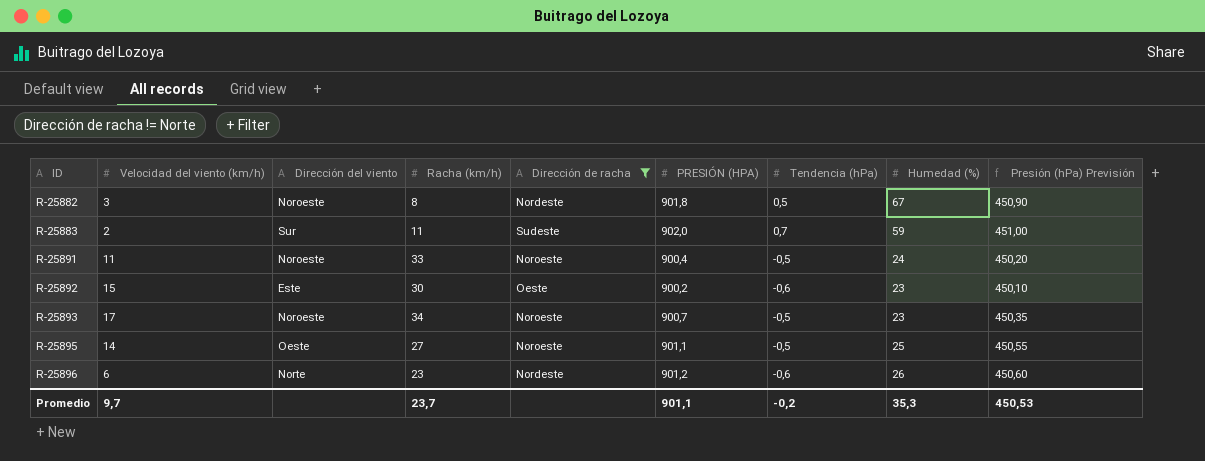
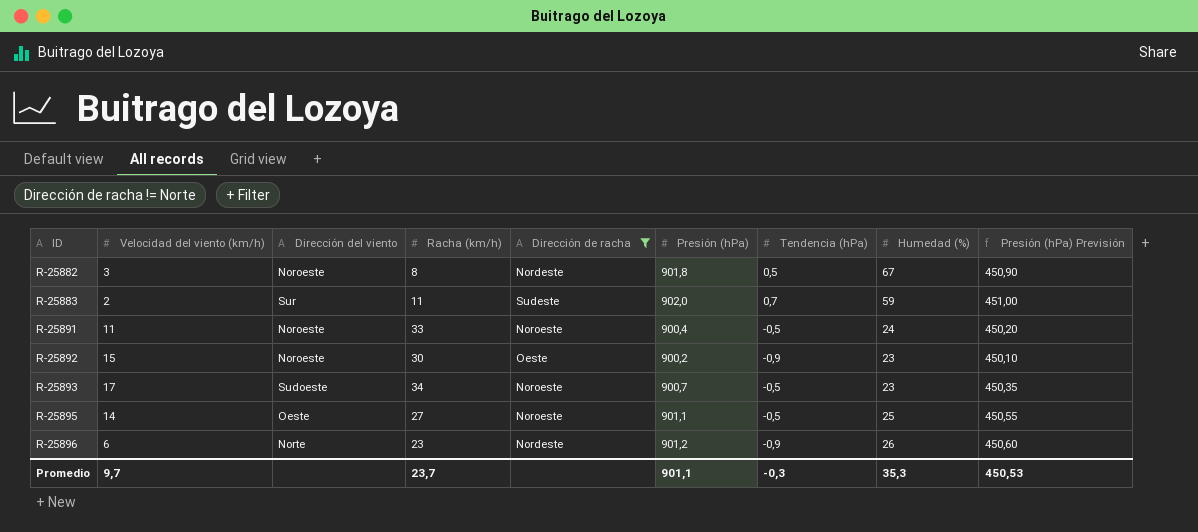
column name: PRESIÓN (HPA) -> Presión (hPa)
R-25892 | Dirección del viento: Este -> Noroeste
R-25892 | Tendencia (hPa): -0,6 -> -0,9
R-25893 | Dirección del viento: Noroeste -> Sudoeste
R-25896 | Tendencia (hPa): -0,6 -> -0,9
Promedio | Tendencia (hPa): -0,2 -> -0,3

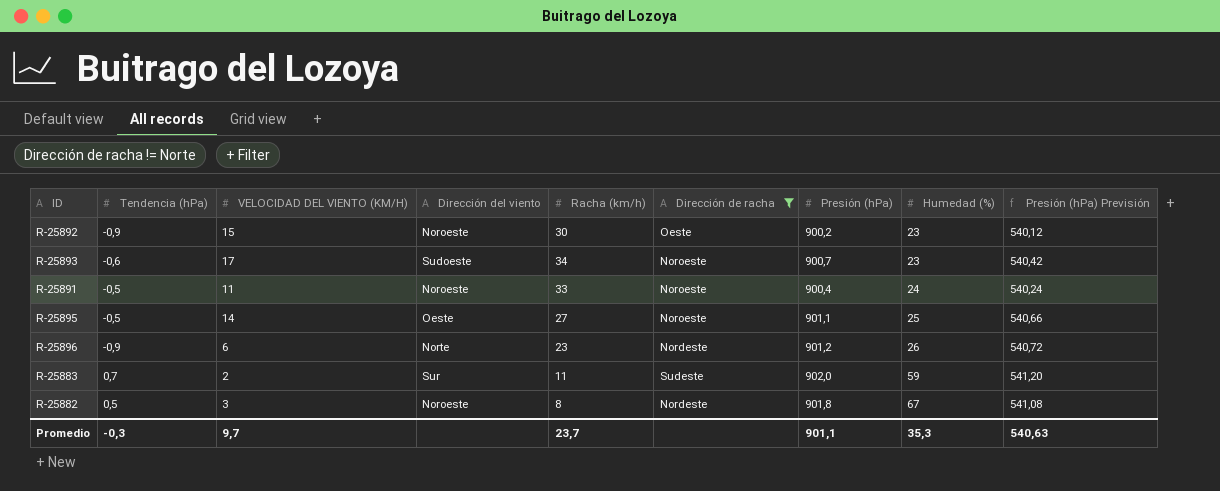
row order: ID ascending -> Humedad (%) ascending
column Tendencia (hPa) | position: 7 -> 2
column name: Velocidad del viento (km/h) -> VELOCIDAD DEL VIENTO (KM/H)
column Presión (hPa) Previsión | formula: [Presión (hPa)] * 0,5 -> [Presión (hPa)] * 0,6
R-25893 | Tendencia (hPa): -0,5 -> -0,6
Promedio | Presión (hPa) Previsión: 450,53 -> 540,63

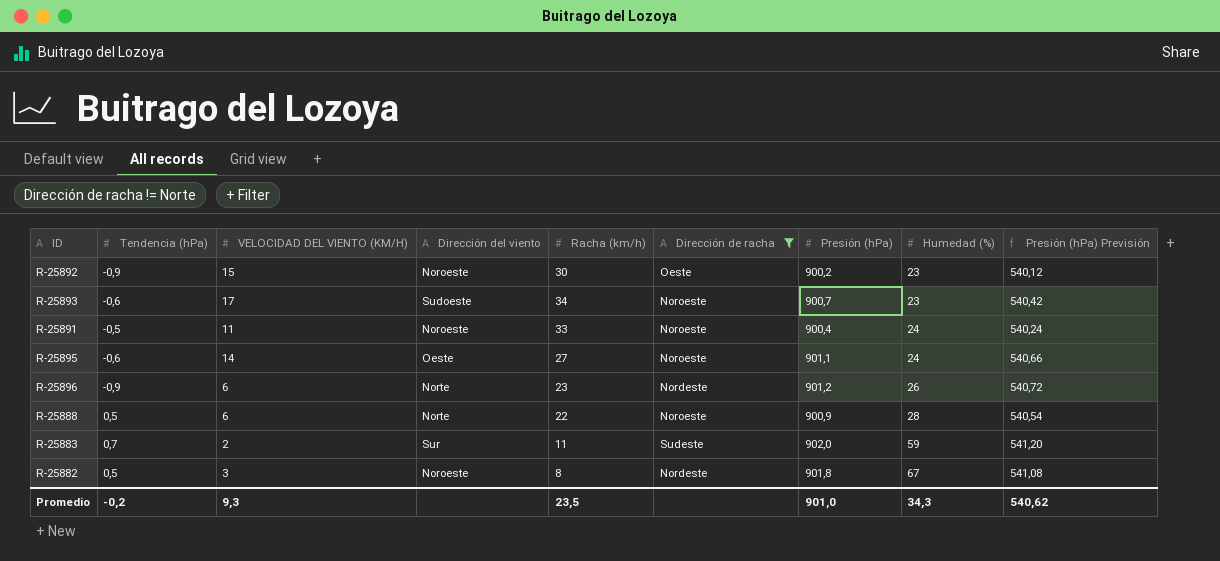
R-25895 | Tendencia (hPa): -0,5 -> -0,6
R-25895 | Humedad (%): 25 -> 24
row R-25888: none -> 0,5 | 6 | Norte | 22 | Noroeste | 900,9 | 28 | 540,54
Promedio | Tendencia (hPa): -0,3 -> -0,2
Promedio | VELOCIDAD DEL VIENTO (KM/H): 9,7 -> 9,3
Promedio | Racha (km/h): 23,7 -> 23,5
Promedio | Presión (hPa): 901,1 -> 901,0
Promedio | Humedad (%): 35,3 -> 34,3
Promedio | Presión (hPa) Previsión: 540,63 -> 540,62

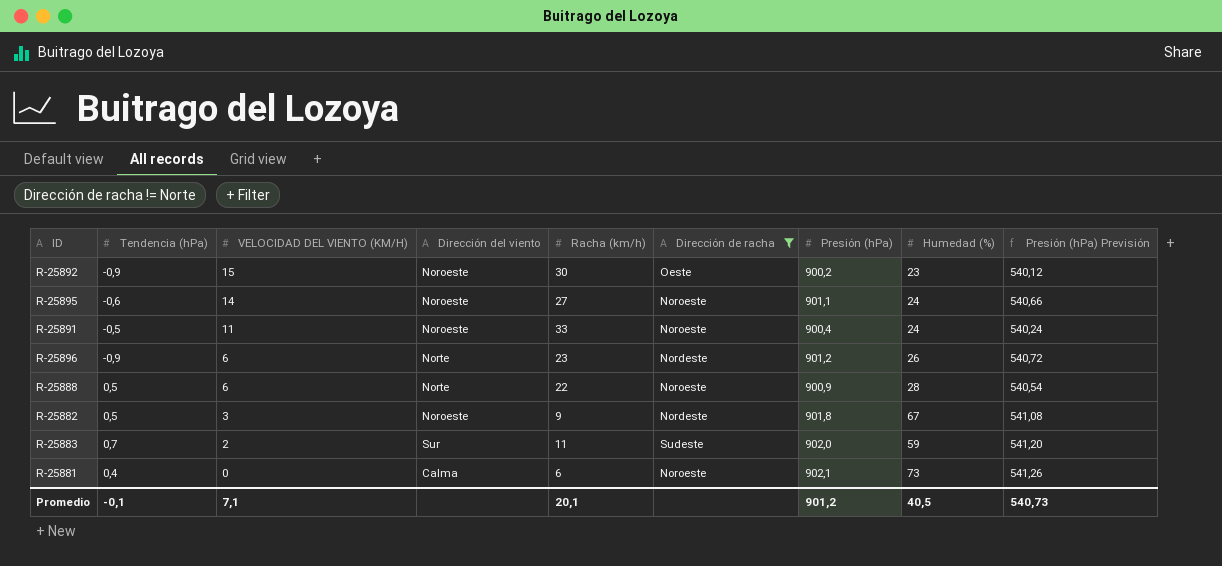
row order: Humedad (%) ascending -> VELOCIDAD DEL VIENTO (KM/H) descending
row R-25893: -0,6 | 17 | Sudoeste | 34 | Noroeste | 900,7 | 23 | 540,42 -> none
R-25895 | Dirección del viento: Oeste -> Noroeste
R-25882 | Racha (km/h): 8 -> 9
row R-25881: none -> 0,4 | 0 | Calma | 6 | Noroeste | 902,1 | 73 | 541,26
Promedio | Tendencia (hPa): -0,2 -> -0,1
Promedio | VELOCIDAD DEL VIENTO (KM/H): 9,3 -> 7,1
Promedio | Racha (km/h): 23,5 -> 20,1
Promedio | Presión (hPa): 901,0 -> 901,2
Promedio | Humedad (%): 34,3 -> 40,5
Promedio | Presión (hPa) Previsión: 540,62 -> 540,73

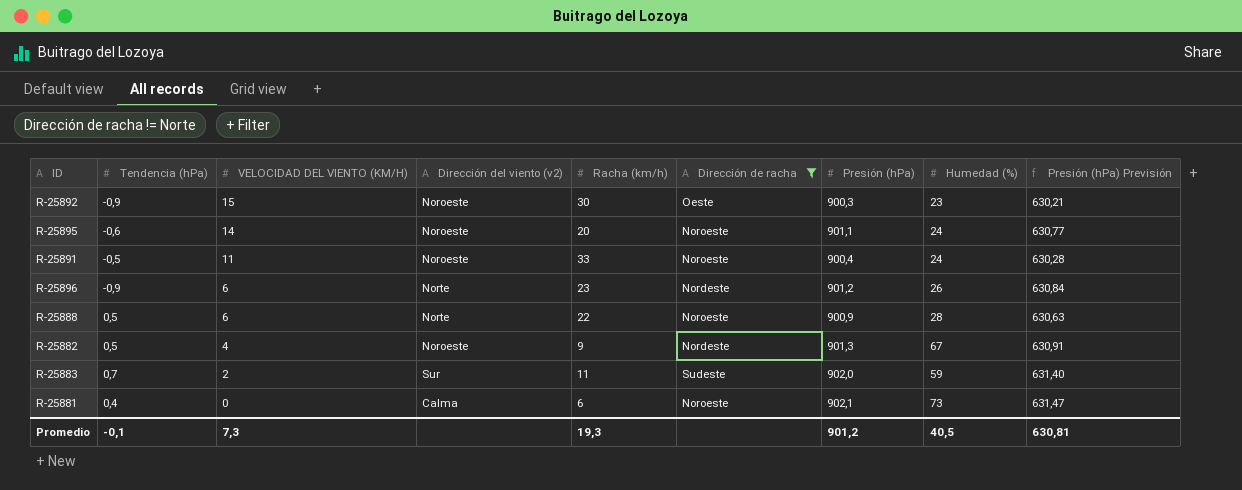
column name: Dirección del viento -> Dirección del viento (v2)
column Presión (hPa) Previsión | formula: [Presión (hPa)] * 0,6 -> [Presión (hPa)] * 0,7
R-25892 | Presión (hPa): 900,2 -> 900,3
R-25895 | Racha (km/h): 27 -> 20
R-25882 | VELOCIDAD DEL VIENTO (KM/H): 3 -> 4
R-25882 | Presión (hPa): 901,8 -> 901,3
Promedio | VELOCIDAD DEL VIENTO (KM/H): 7,1 -> 7,3
Promedio | Racha (km/h): 20,1 -> 19,3
Promedio | Presión (hPa) Previsión: 540,73 -> 630,81

